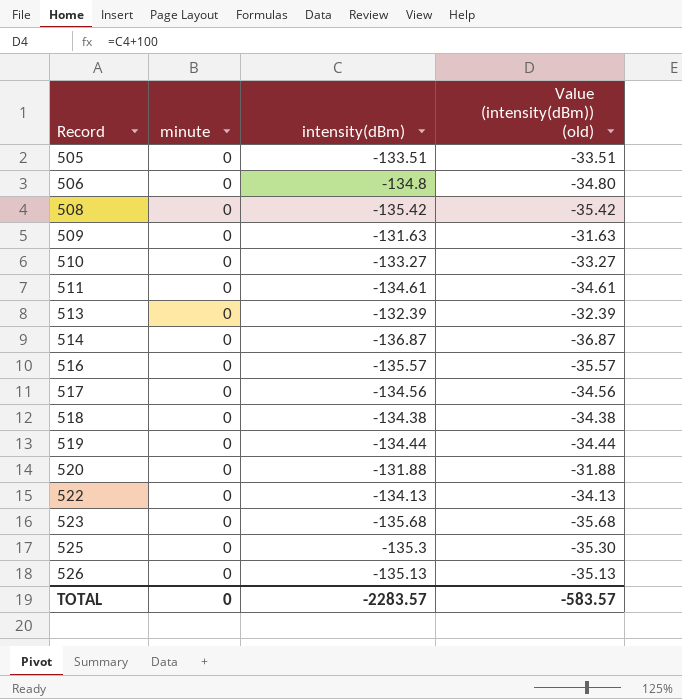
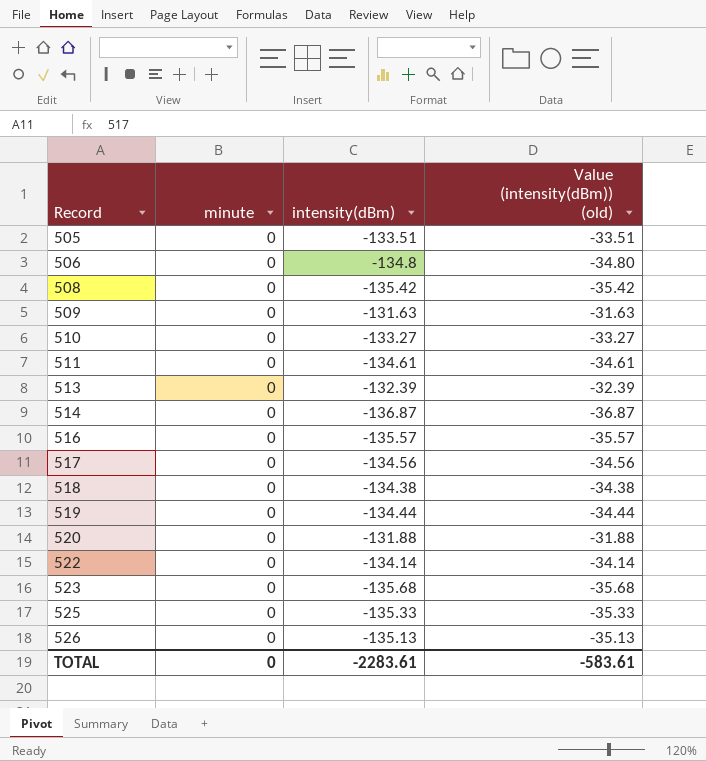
522 | intensity(dBm): -134.13 -> -134.14
522 | Value (intensity(dBm)) (old): -34.13 -> -34.14
525 | intensity(dBm): -135.3 -> -135.33
525 | Value (intensity(dBm)) (old): -35.30 -> -35.33
TOTAL | intensity(dBm): -2283.57 -> -2283.61
TOTAL | Value (intensity(dBm)) (old): -583.57 -> -583.61

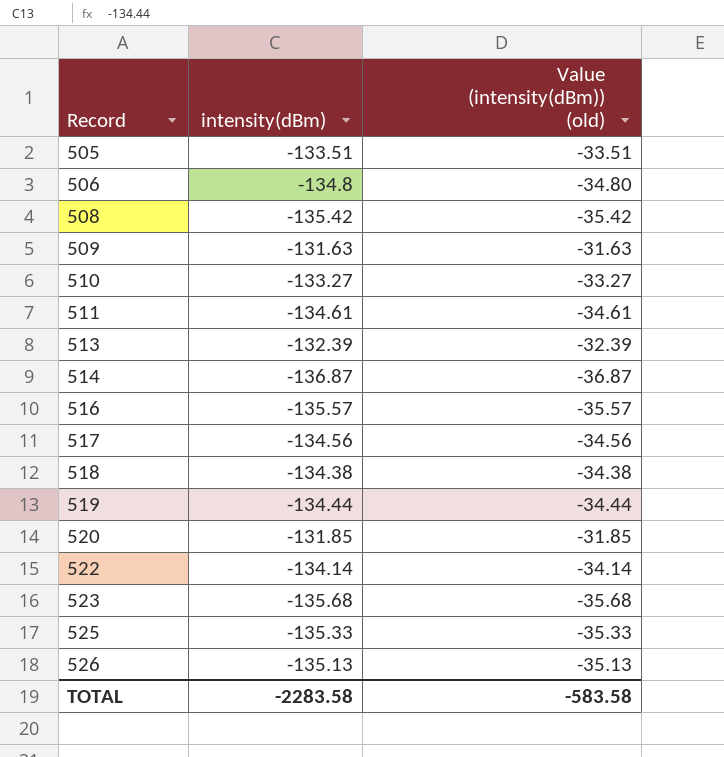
column minute | position: 2 -> none
520 | intensity(dBm): -131.88 -> -131.85
520 | Value (intensity(dBm)) (old): -31.88 -> -31.85
TOTAL | intensity(dBm): -2283.61 -> -2283.58
TOTAL | Value (intensity(dBm)) (old): -583.61 -> -583.58

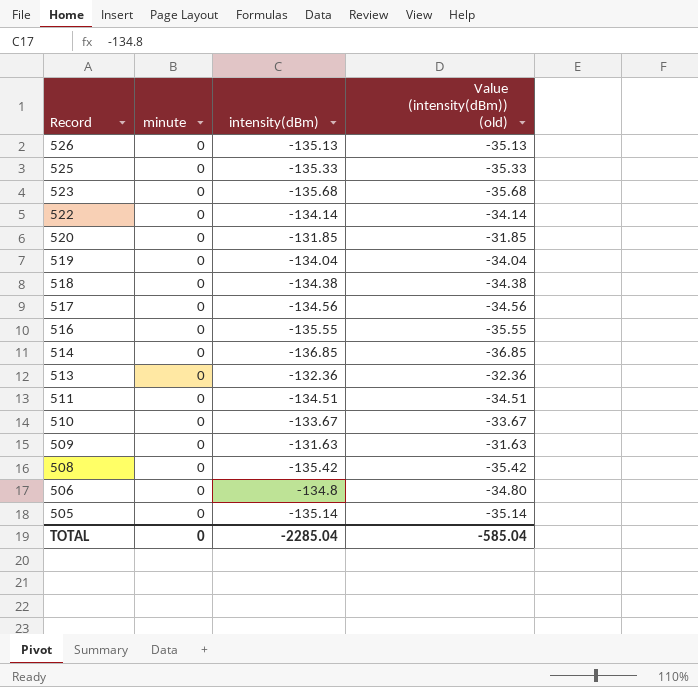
row order: Record ascending -> Record descending
column minute | position: none -> 2
519 | intensity(dBm): -134.44 -> -134.04
519 | Value (intensity(dBm)) (old): -34.44 -> -34.04
516 | intensity(dBm): -135.57 -> -135.55
516 | Value (intensity(dBm)) (old): -35.57 -> -35.55
514 | intensity(dBm): -136.87 -> -136.85
514 | Value (intensity(dBm)) (old): -36.87 -> -36.85
513 | intensity(dBm): -132.39 -> -132.36
513 | Value (intensity(dBm)) (old): -32.39 -> -32.36
511 | intensity(dBm): -134.61 -> -134.51
511 | Value (intensity(dBm)) (old): -34.61 -> -34.51
510 | intensity(dBm): -133.27 -> -133.67
510 | Value (intensity(dBm)) (old): -33.27 -> -33.67
505 | intensity(dBm): -133.51 -> -135.14
505 | Value (intensity(dBm)) (old): -33.51 -> -35.14
TOTAL | intensity(dBm): -2283.58 -> -2285.04
TOTAL | Value (intensity(dBm)) (old): -583.58 -> -585.04

